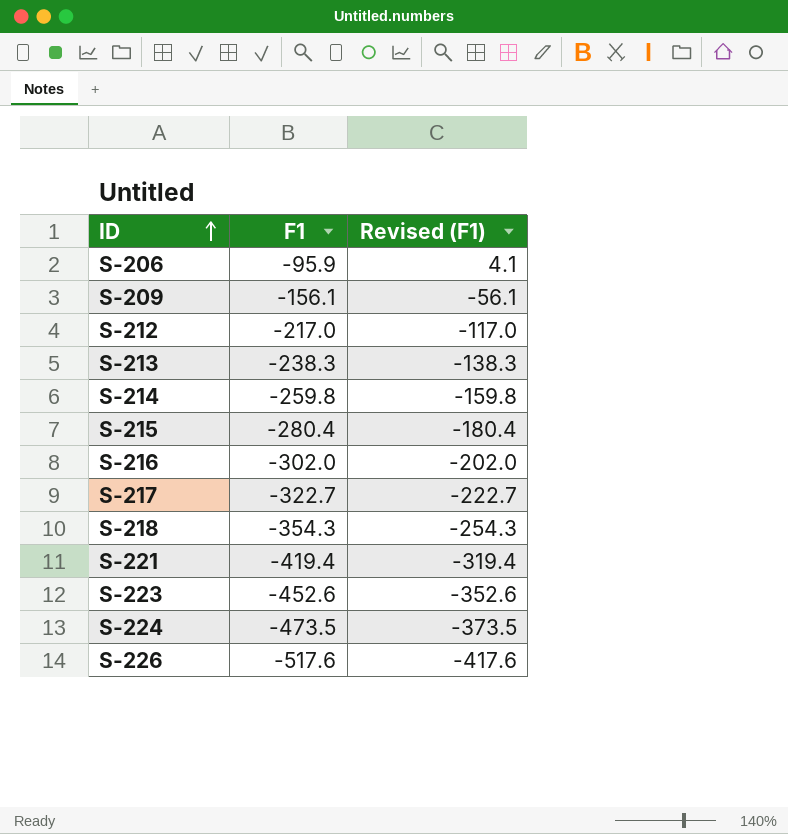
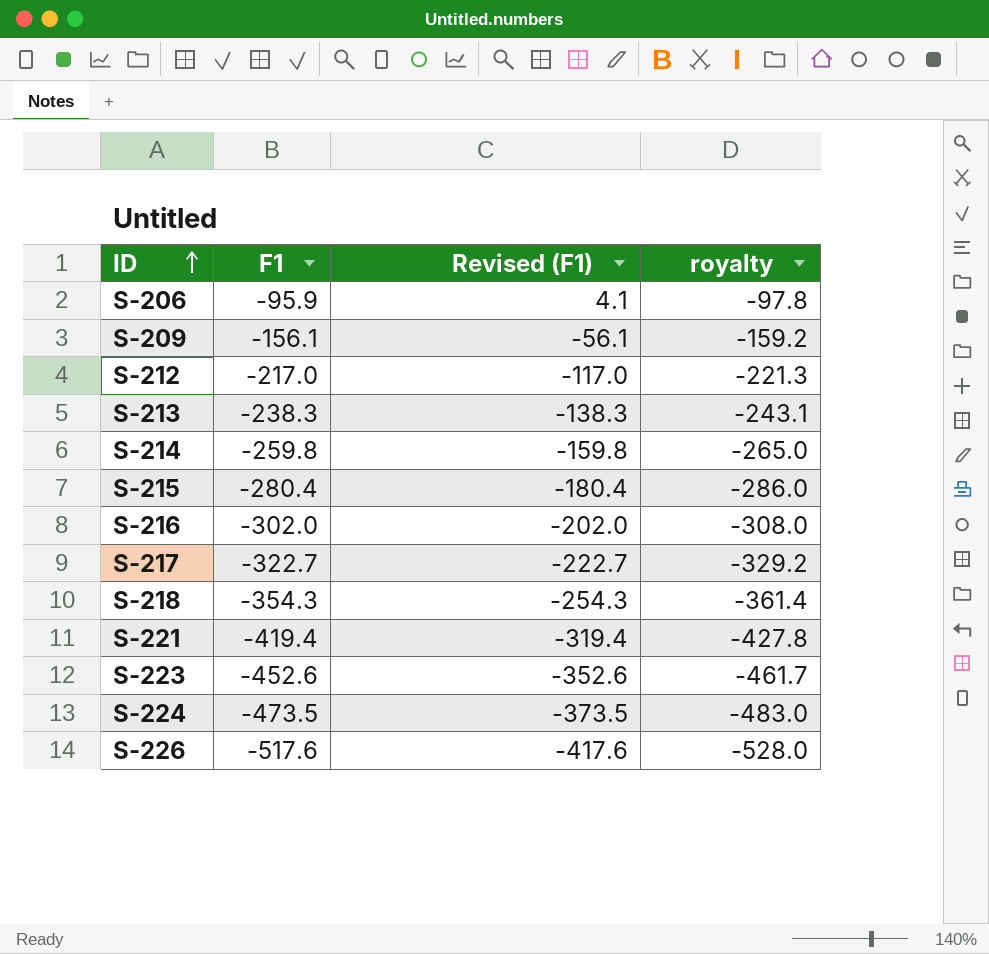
column royalty | formula: none -> [F1] * 1.02

